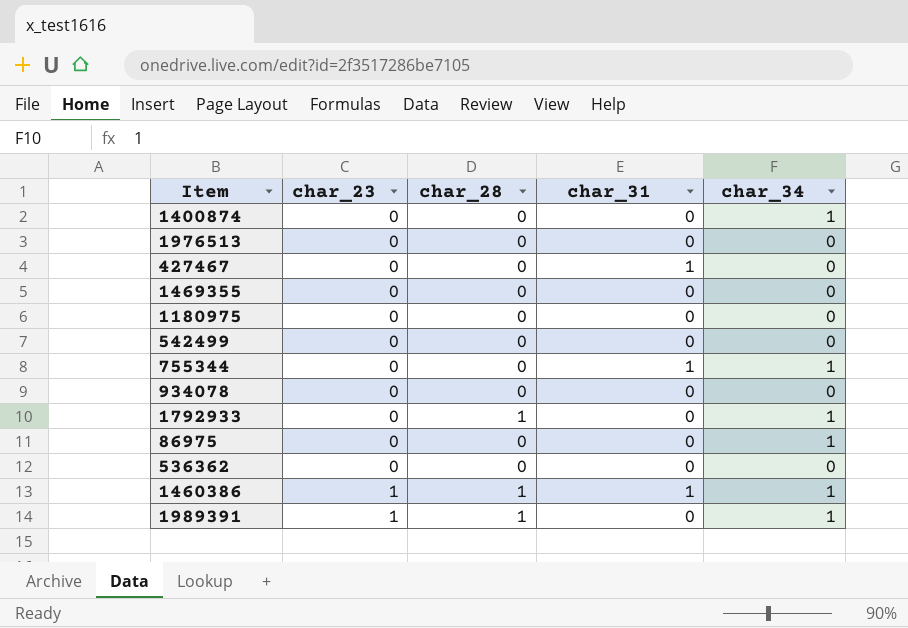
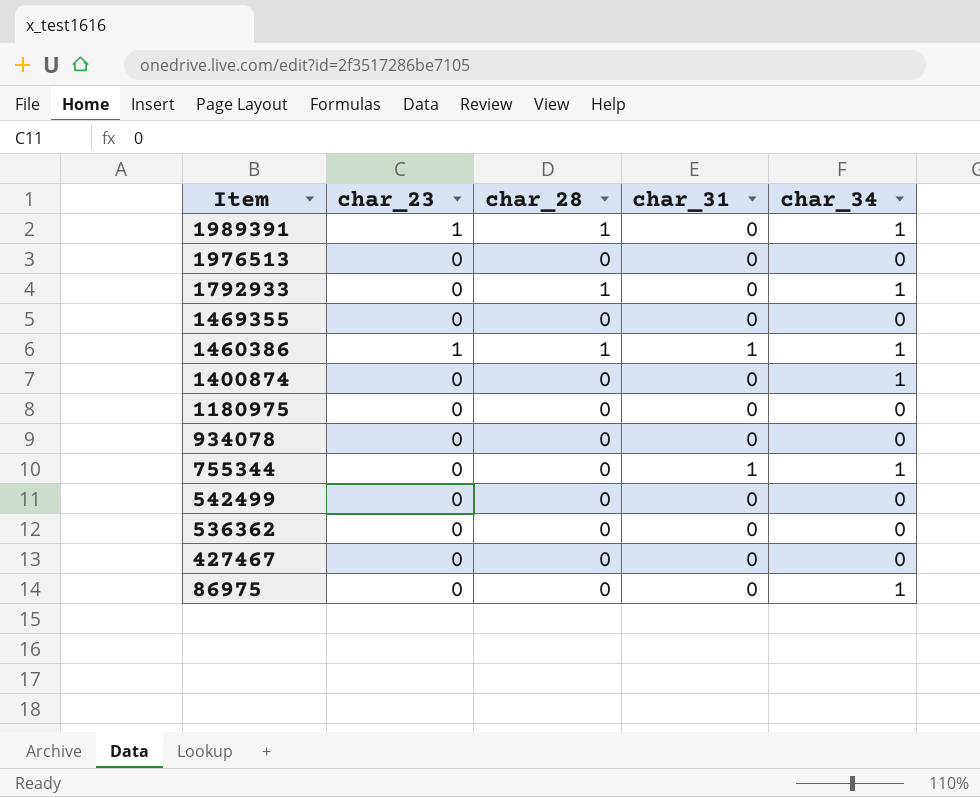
row order: char_23 ascending -> Item descending
427467 | char_31: 1 -> 0

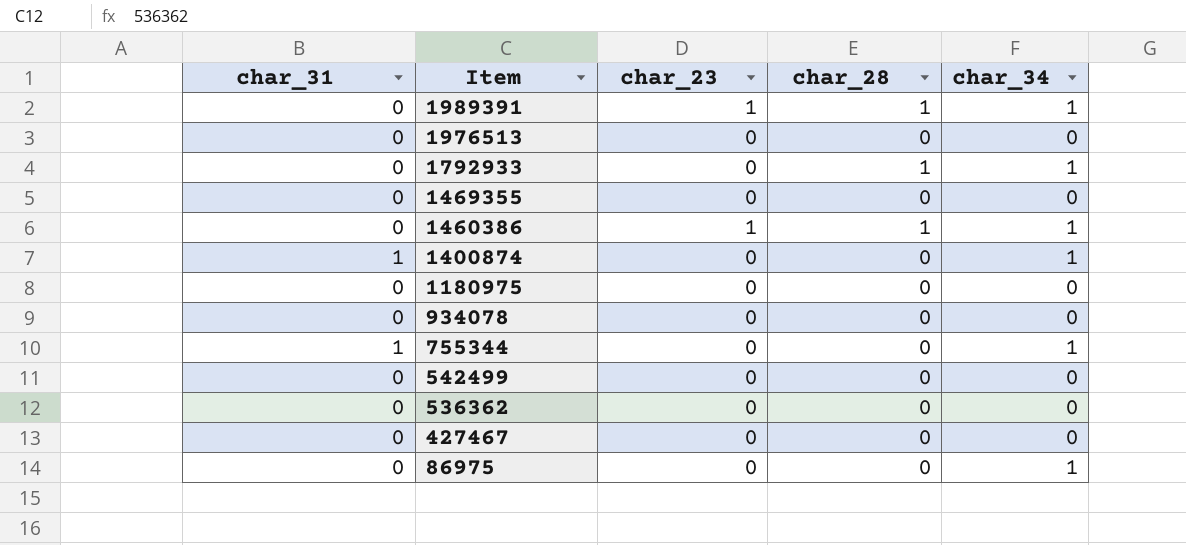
column char_31 | position: 4 -> 1
1460386 | char_31: 1 -> 0
1400874 | char_31: 0 -> 1

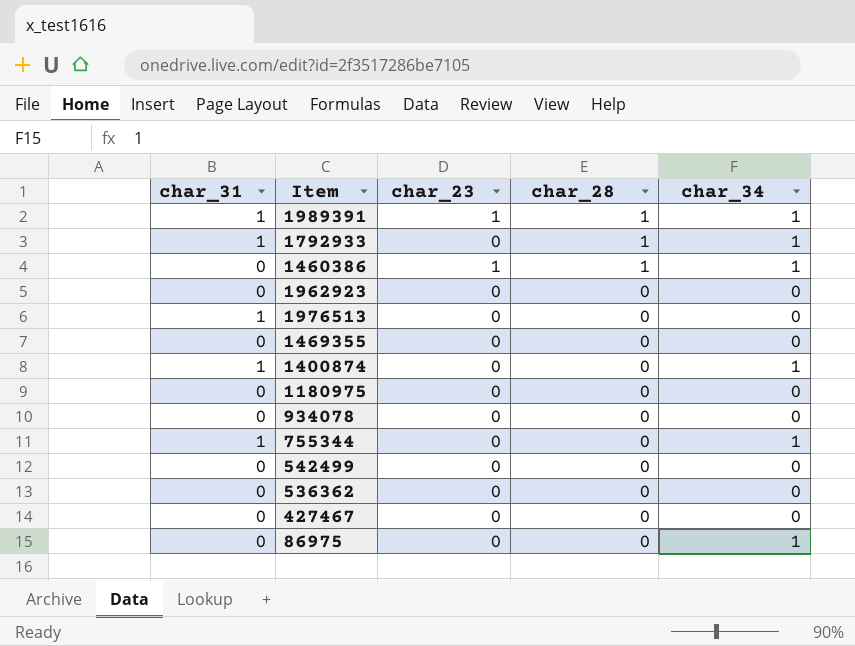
row order: Item descending -> char_28 descending
1989391 | char_31: 0 -> 1
1792933 | char_31: 0 -> 1
row 1962923: none -> 0 | 0 | 0 | 0
1976513 | char_31: 0 -> 1

